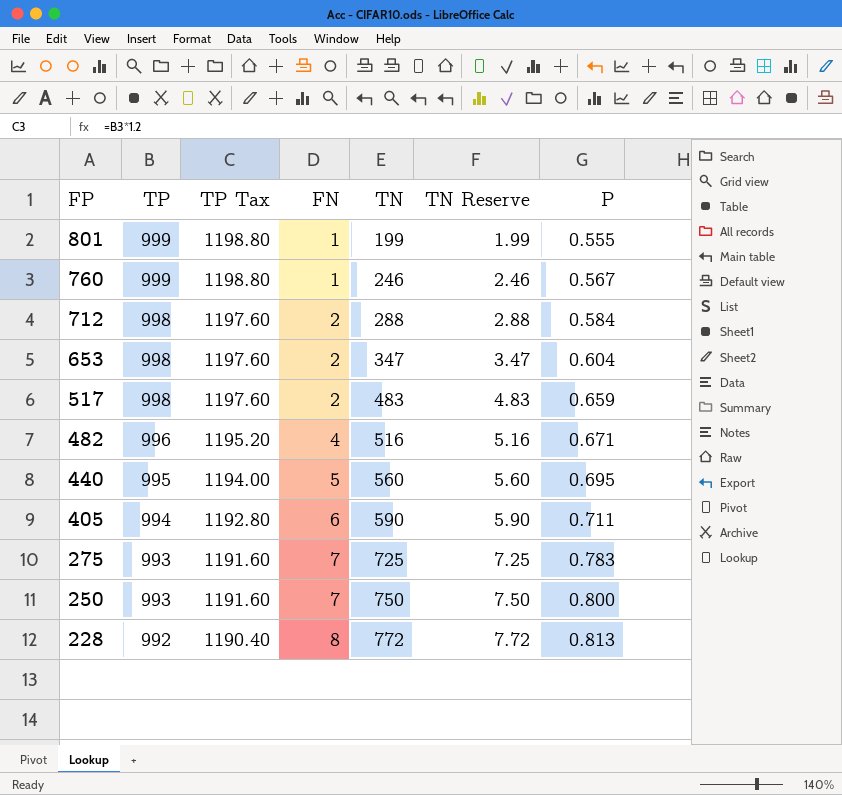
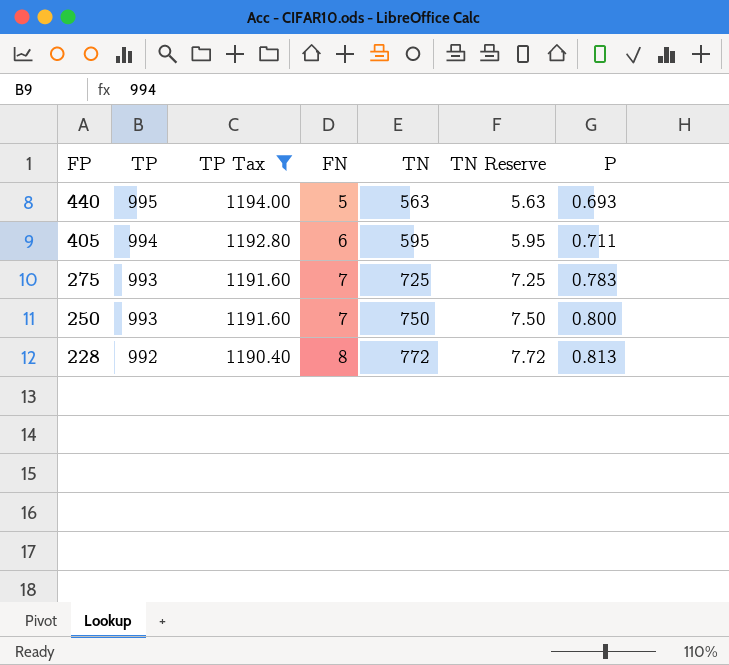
filter: none -> TP Tax <= 1194.00
440 | TN: 560 -> 563
440 | TN Reserve: 5.60 -> 5.63
440 | P: 0.695 -> 0.693
405 | TN: 590 -> 595
405 | TN Reserve: 5.90 -> 5.95

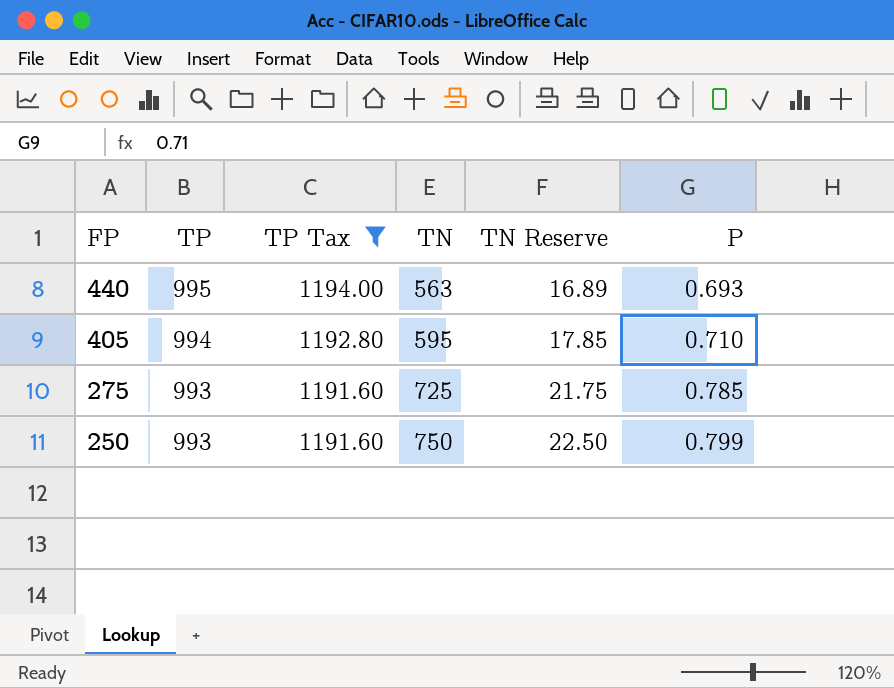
column FN | position: 4 -> none
column TN Reserve | formula: [TN] * 0.01 -> [TN] * 0.03
row 228: 992 | 1190.40 | 8 | 772 | 7.72 | 0.813 -> none
405 | P: 0.711 -> 0.710
275 | P: 0.783 -> 0.785
250 | P: 0.800 -> 0.799

